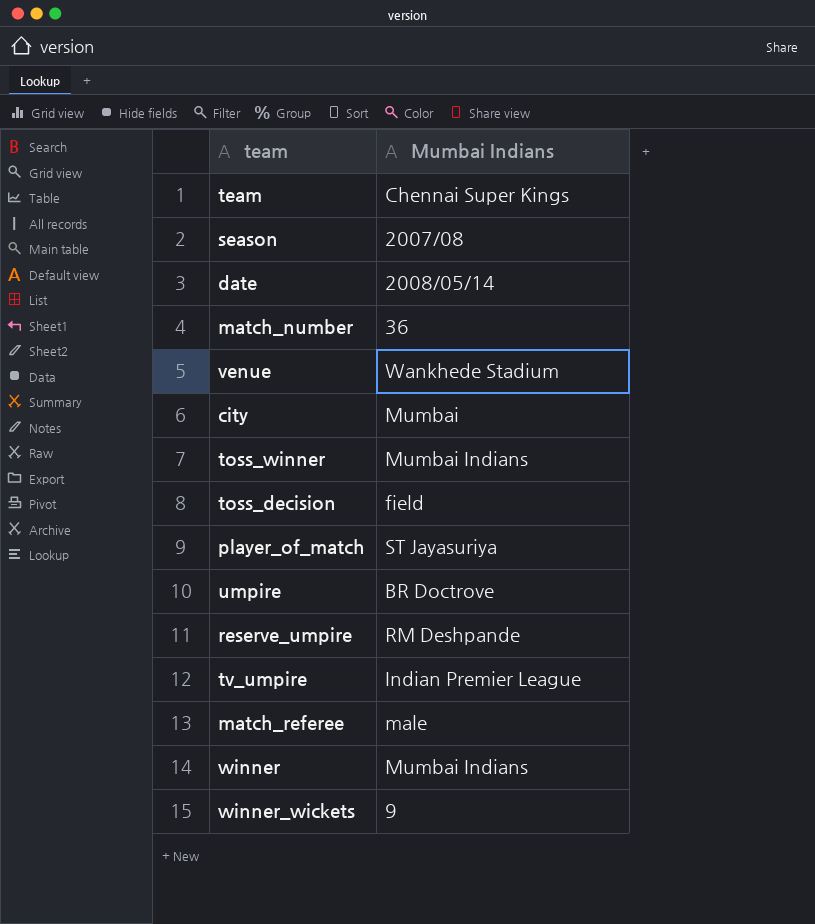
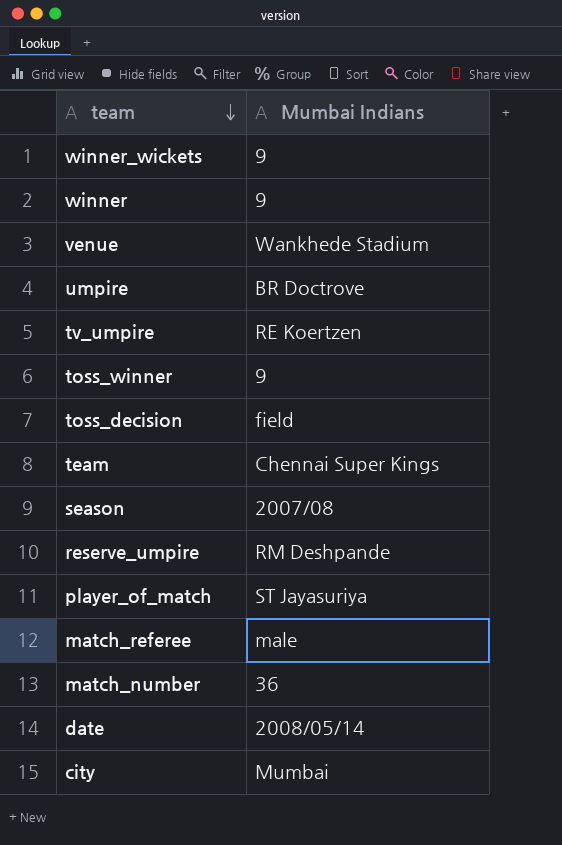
row order: none -> team descending
winner | Mumbai Indians: Mumbai Indians -> 9
tv_umpire | Mumbai Indians: Indian Premier League -> RE Koertzen
toss_winner | Mumbai Indians: Mumbai Indians -> 9

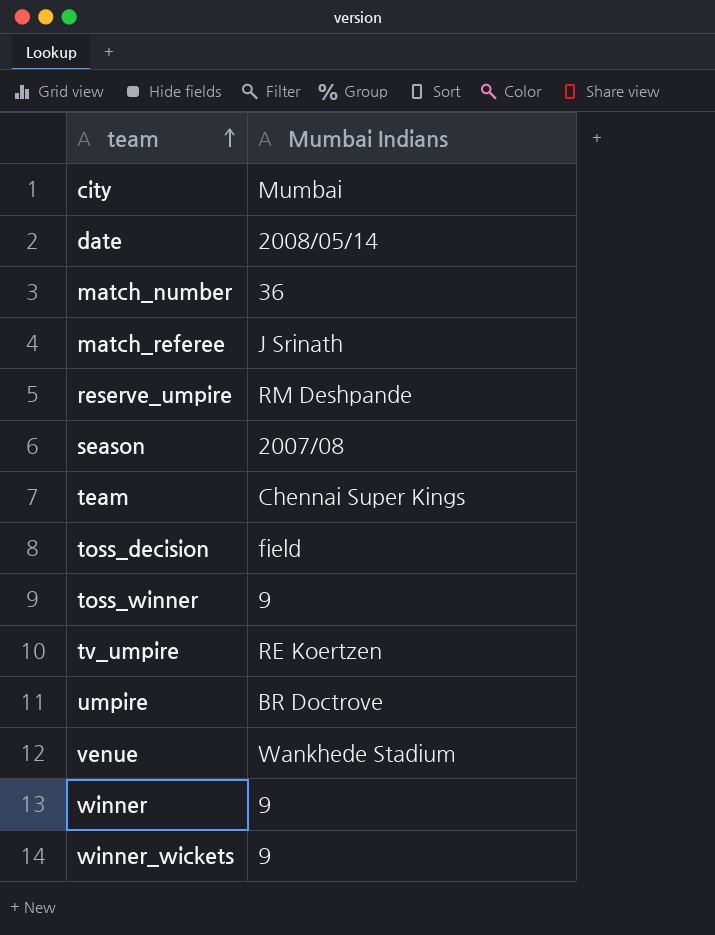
row order: team descending -> team ascending
row player_of_match: ST Jayasuriya -> none
match_referee | Mumbai Indians: male -> J Srinath

